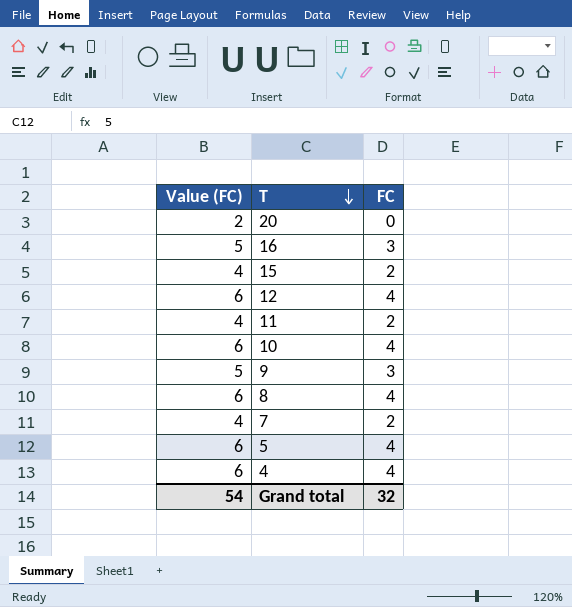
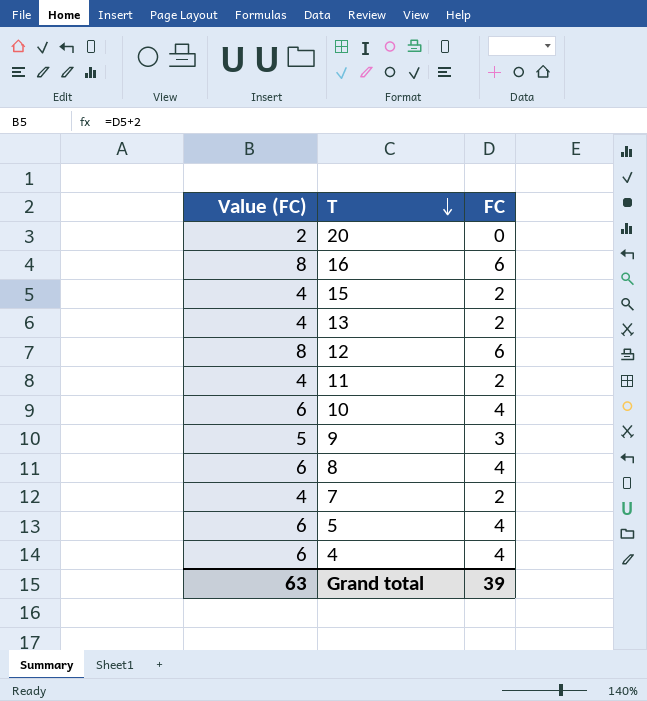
16 | Value (FC): 5 -> 8
16 | FC: 3 -> 6
row 13: none -> 4 | 2
12 | Value (FC): 6 -> 8
12 | FC: 4 -> 6
Grand total | Value (FC): 54 -> 63
Grand total | FC: 32 -> 39

